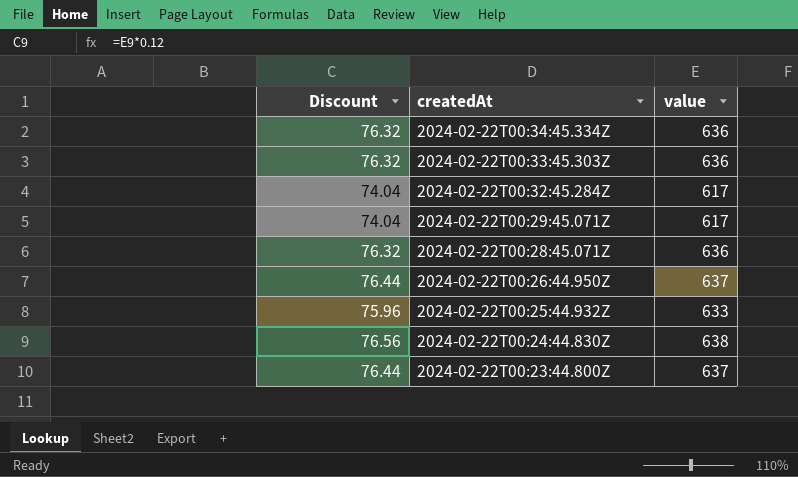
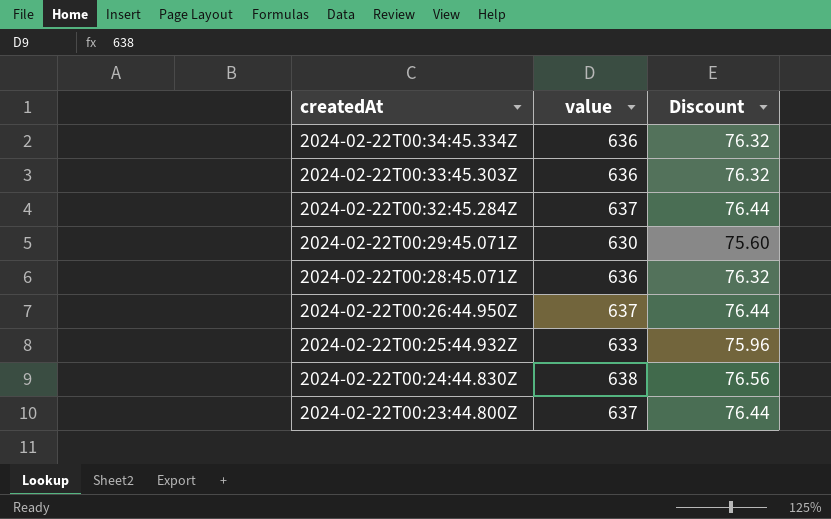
column Discount | position: 1 -> 3
2024-02-22T00:32:45.284Z | value: 617 -> 637
2024-02-22T00:32:45.284Z | Discount: 74.04 -> 76.44
2024-02-22T00:29:45.071Z | value: 617 -> 630
2024-02-22T00:29:45.071Z | Discount: 74.04 -> 75.60

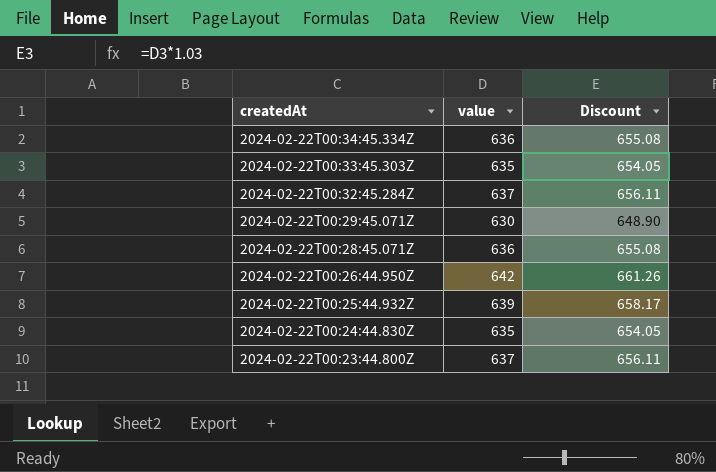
column Discount | formula: [value] * 0.12 -> [value] * 1.03
2024-02-22T00:33:45.303Z | value: 636 -> 635
2024-02-22T00:26:44.950Z | value: 637 -> 642
2024-02-22T00:25:44.932Z | value: 633 -> 639
2024-02-22T00:24:44.830Z | value: 638 -> 635

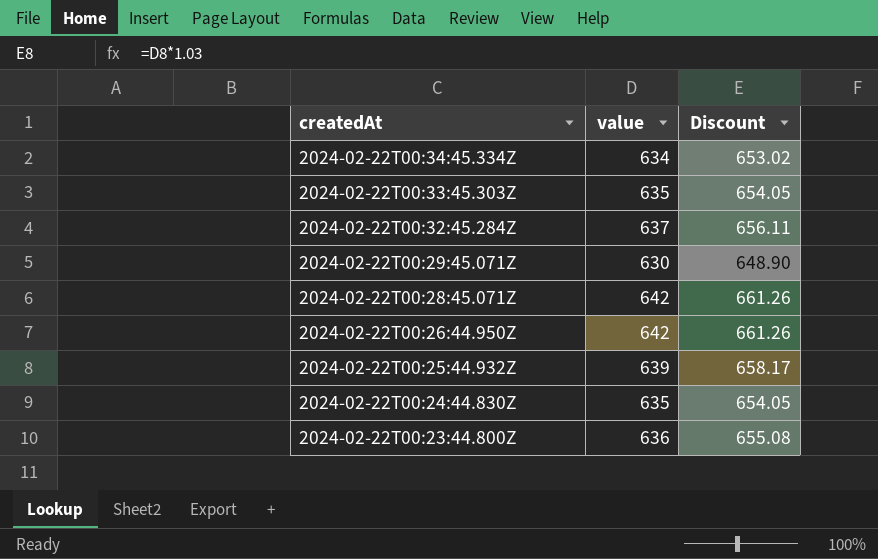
2024-02-22T00:34:45.334Z | value: 636 -> 634
2024-02-22T00:34:45.334Z | Discount: 655.08 -> 653.02
2024-02-22T00:28:45.071Z | value: 636 -> 642
2024-02-22T00:28:45.071Z | Discount: 655.08 -> 661.26
2024-02-22T00:23:44.800Z | value: 637 -> 636
2024-02-22T00:23:44.800Z | Discount: 656.11 -> 655.08

